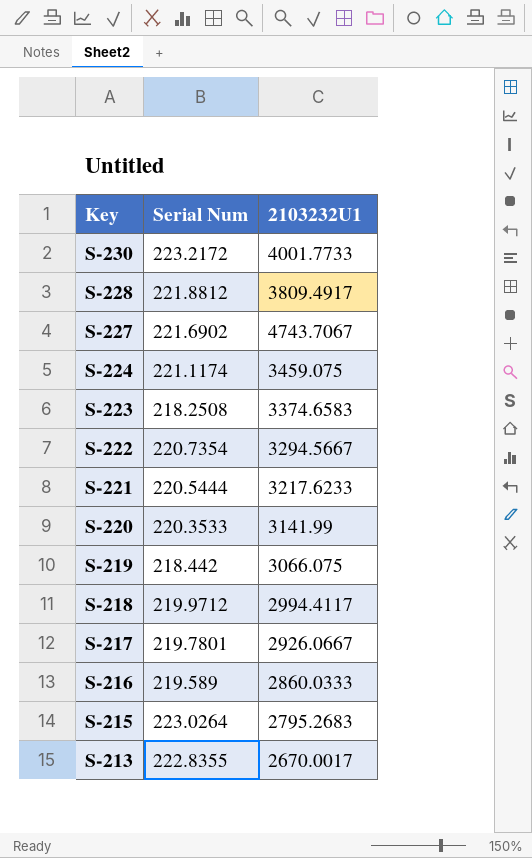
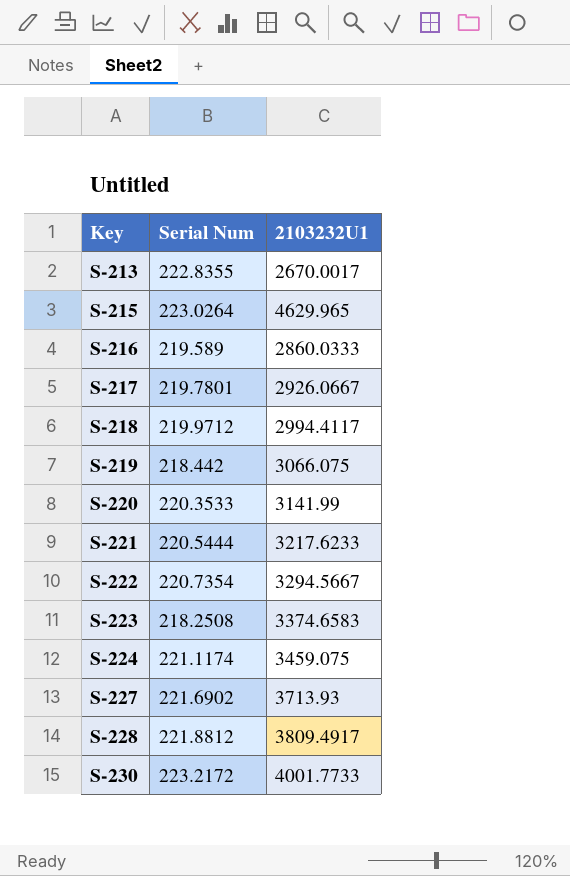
row order: Key descending -> Key ascending
S-215 | 2103232U1: 2795.2683 -> 4629.965
S-227 | 2103232U1: 4743.7067 -> 3713.93

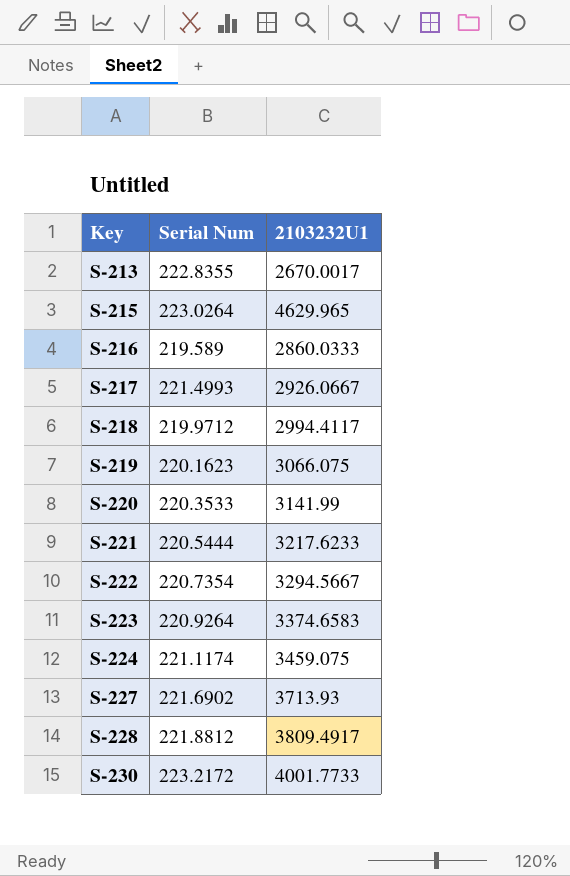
S-217 | Serial Num: 219.7801 -> 221.4993
S-219 | Serial Num: 218.442 -> 220.1623
S-223 | Serial Num: 218.2508 -> 220.9264

